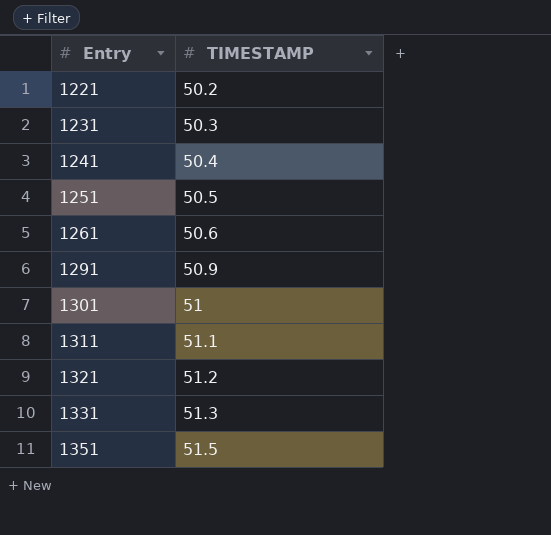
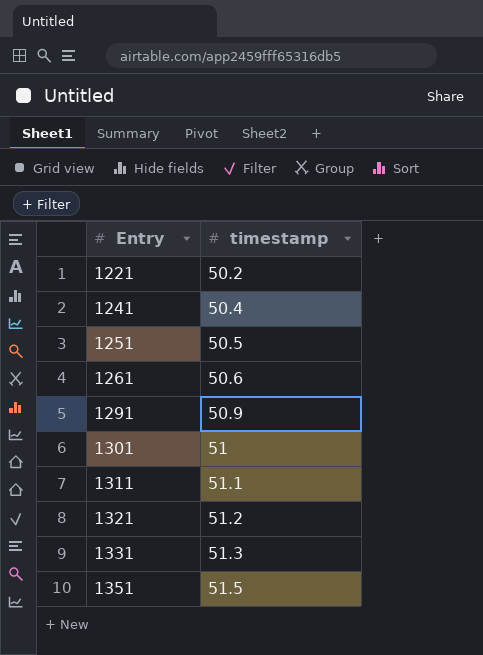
column name: TIMESTAMP -> timestamp
row 1231: 50.3 -> none

